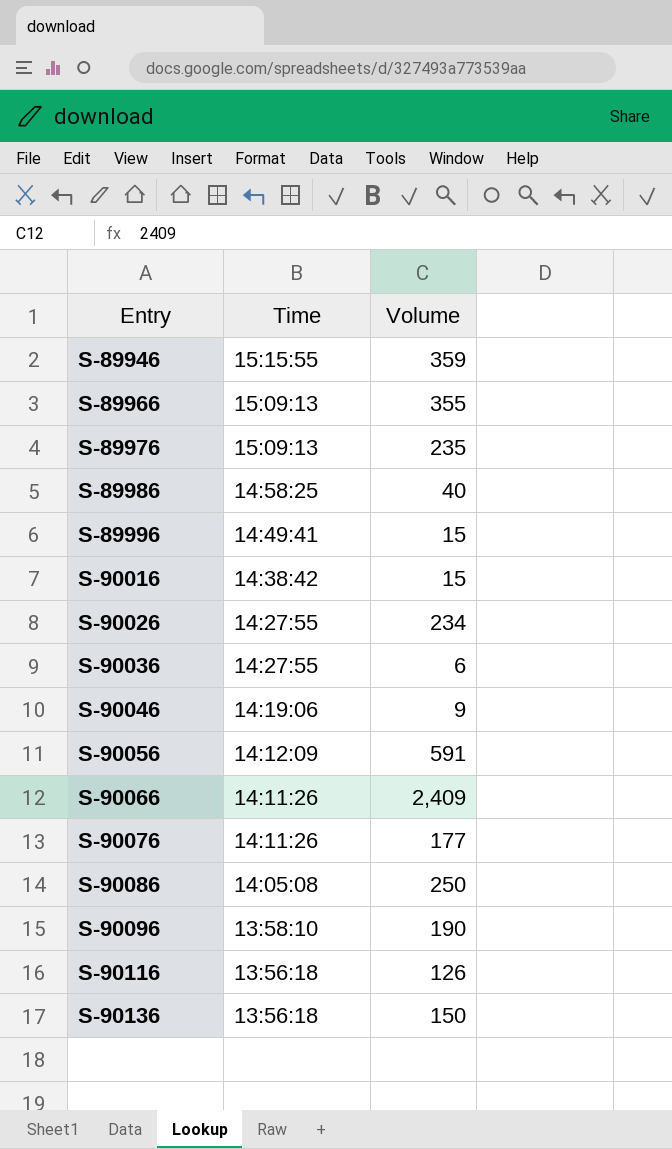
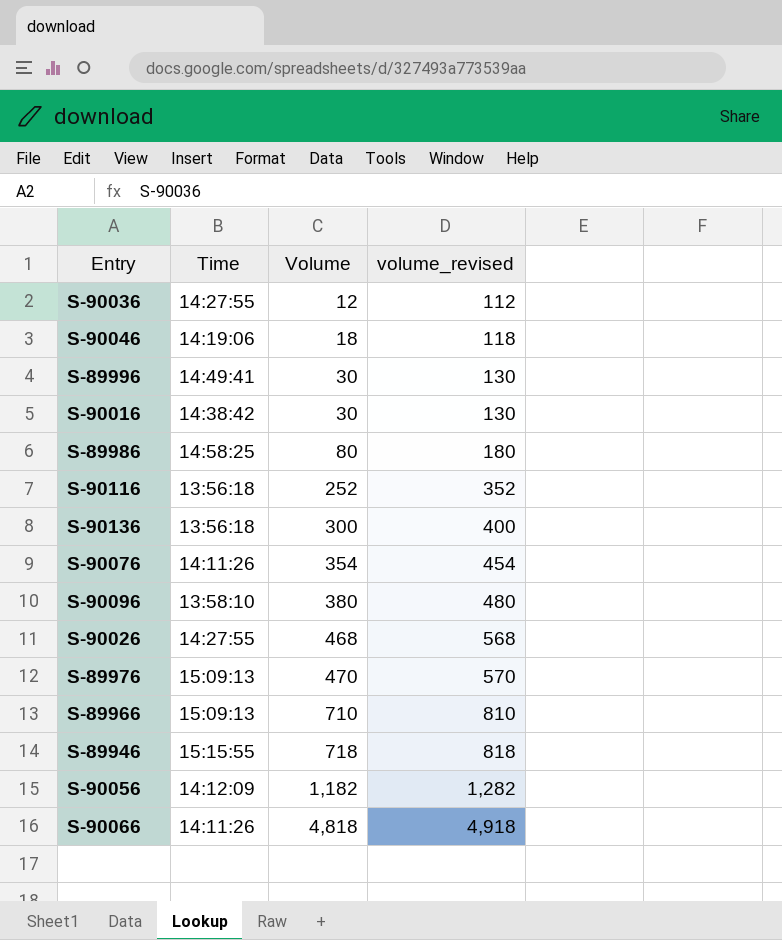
row order: Entry ascending -> Volume ascending
column volume_revised | formula: none -> [Volume] + 100
row S-90086: 14:05:08 | 250 -> none
S-90036 | Volume: 6 -> 12
S-90046 | Volume: 9 -> 18
S-89996 | Volume: 15 -> 30
S-90016 | Volume: 15 -> 30
S-89986 | Volume: 40 -> 80
S-90116 | Volume: 126 -> 252
S-90136 | Volume: 150 -> 300
S-90076 | Volume: 177 -> 354
S-90096 | Volume: 190 -> 380
S-90026 | Volume: 234 -> 468
S-89976 | Volume: 235 -> 470
S-89966 | Volume: 355 -> 710
S-89946 | Volume: 359 -> 718
S-90056 | Volume: 591 -> 1,182
S-90066 | Volume: 2,409 -> 4,818

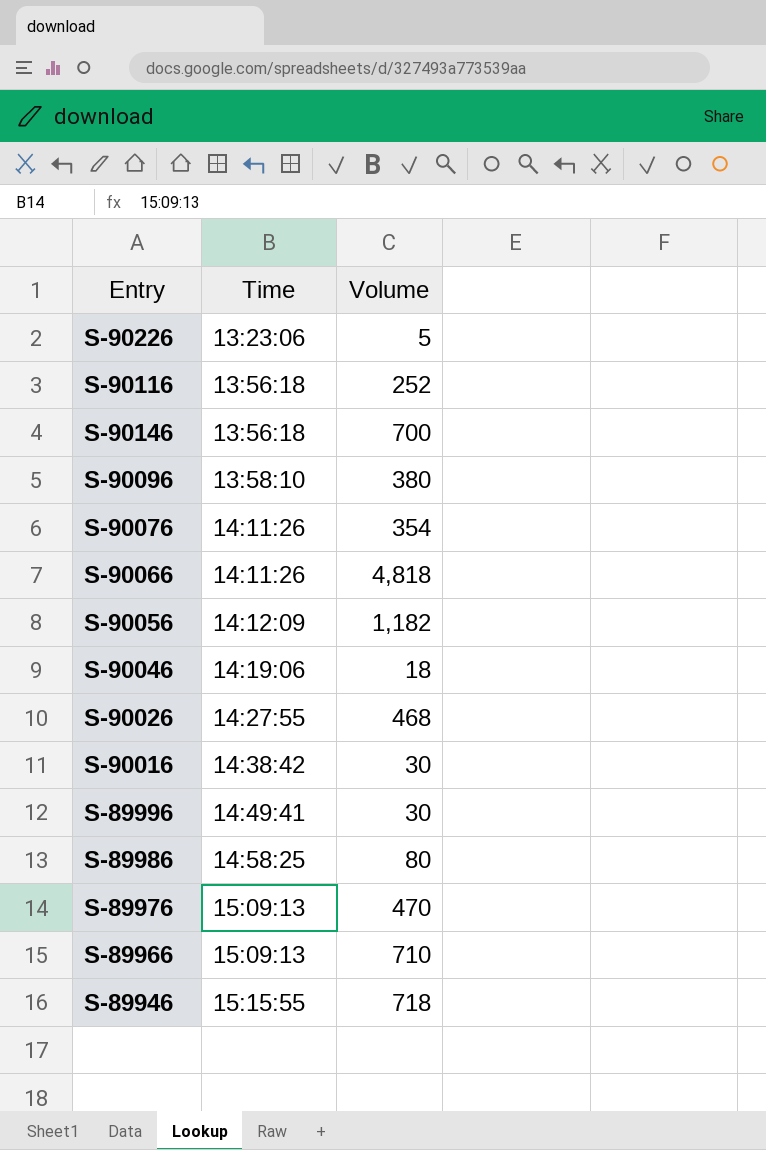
row order: Volume ascending -> Time ascending
column volume_revised | formula: [Volume] + 100 -> none
row S-90036: 14:27:55 | 12 | 112 -> none
row S-90136: 13:56:18 | 300 | 400 -> none
row S-90226: none -> 13:23:06 | 5
row S-90146: none -> 13:56:18 | 700

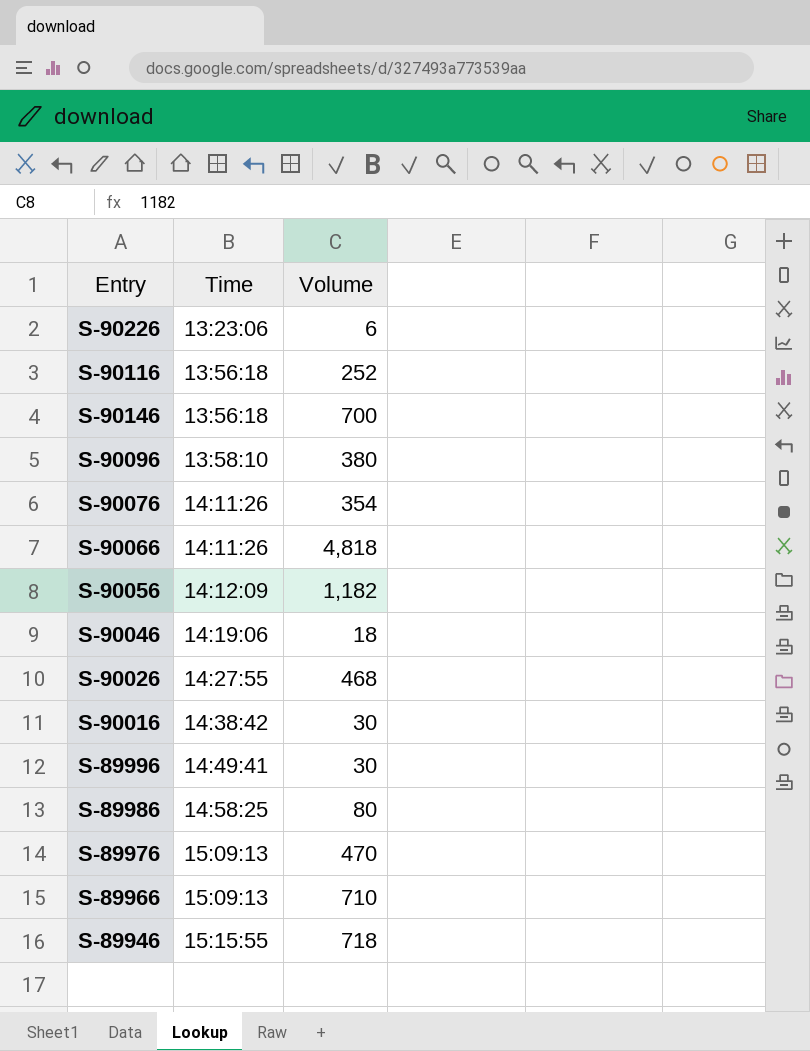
S-90226 | Volume: 5 -> 6

